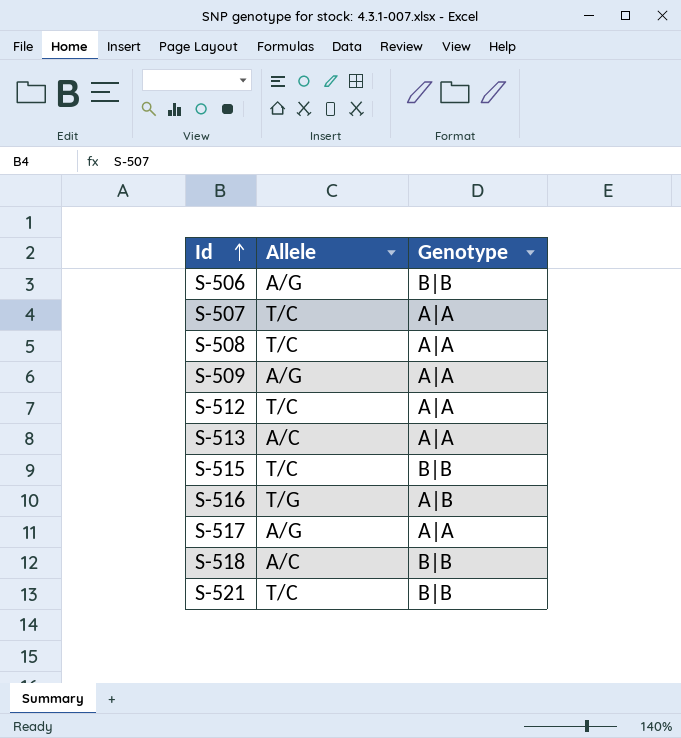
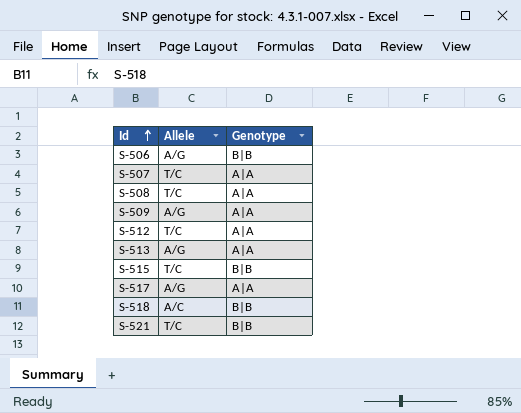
row S-516: T/G | A|B -> none
S-513 | Allele: A/C -> A/G

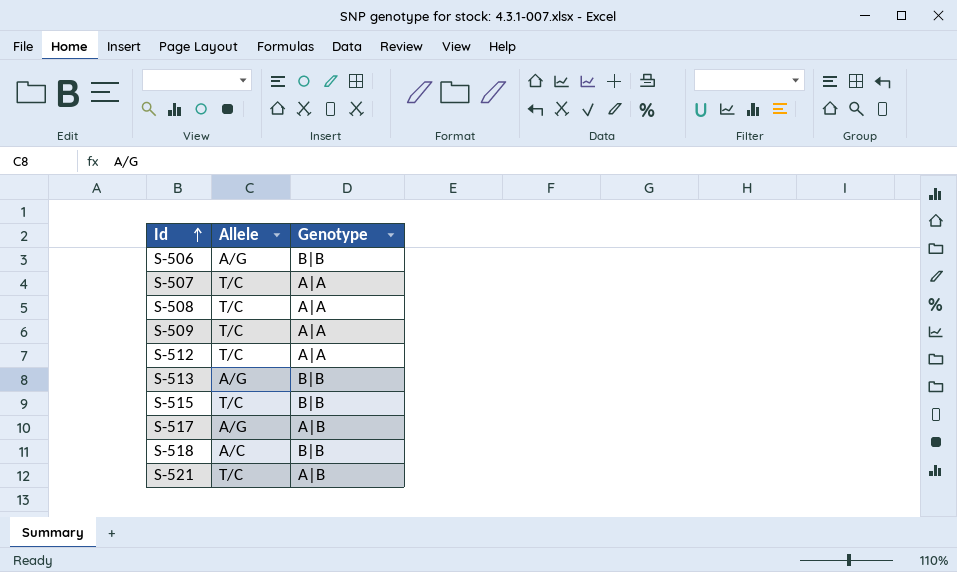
S-509 | Allele: A/G -> T/C
S-513 | Genotype: A|A -> B|B
S-517 | Genotype: A|A -> A|B
S-521 | Genotype: B|B -> A|B

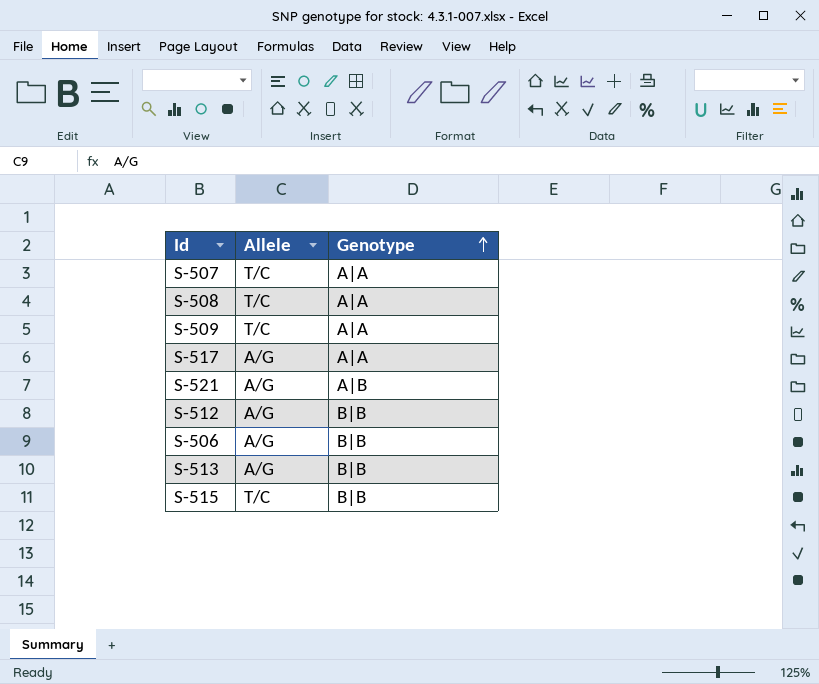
row order: Id ascending -> Genotype ascending
row S-518: A/C | B|B -> none
S-517 | Genotype: A|B -> A|A
S-521 | Allele: T/C -> A/G
S-512 | Allele: T/C -> A/G
S-512 | Genotype: A|A -> B|B

